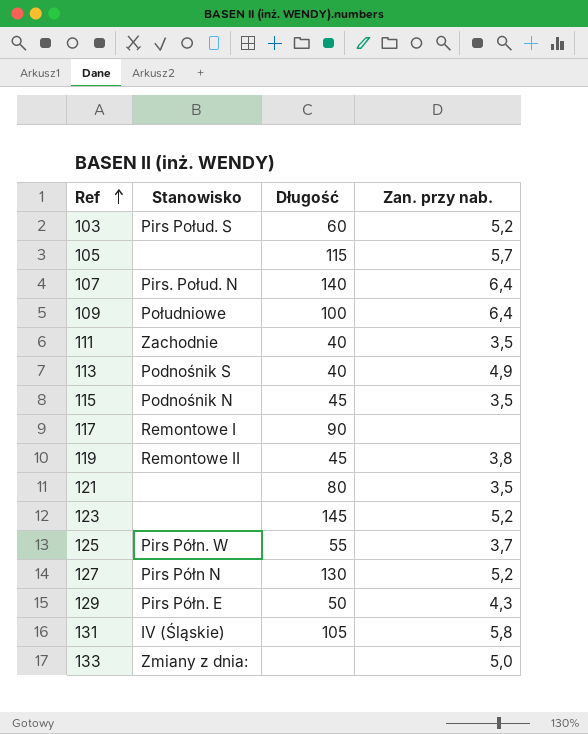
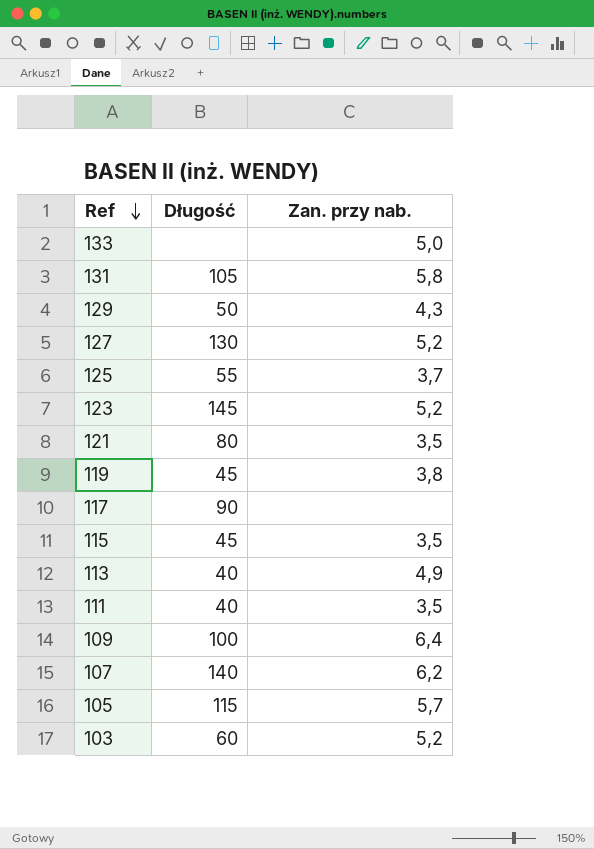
row order: Ref ascending -> Ref descending
column Stanowisko | position: 2 -> none
107 | Zan. przy nab.: 6,4 -> 6,2

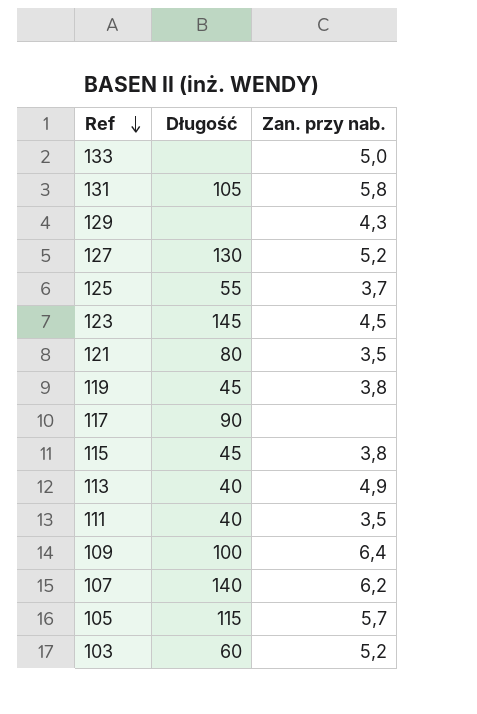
129 | Długość: 50 -> none
123 | Zan. przy nab.: 5,2 -> 4,5
115 | Zan. przy nab.: 3,5 -> 3,8

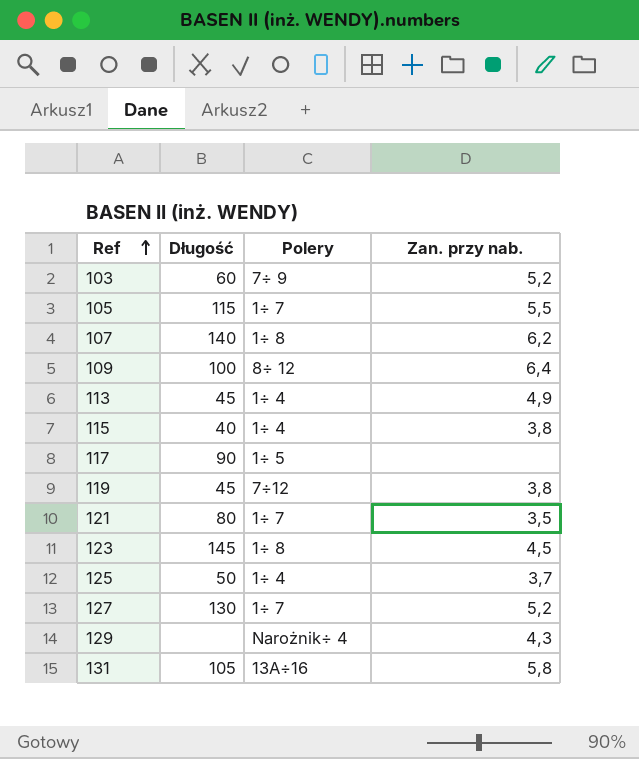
row order: Ref descending -> Ref ascending
column Polery | position: none -> 3
row 133: none | 5,0 -> none
row 111: 40 | 3,5 -> none
105 | Zan. przy nab.: 5,7 -> 5,5
113 | Długość: 40 -> 45
115 | Długość: 45 -> 40
125 | Długość: 55 -> 50

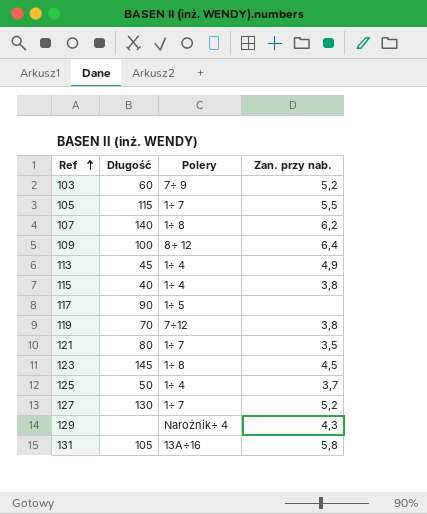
119 | Długość: 45 -> 70

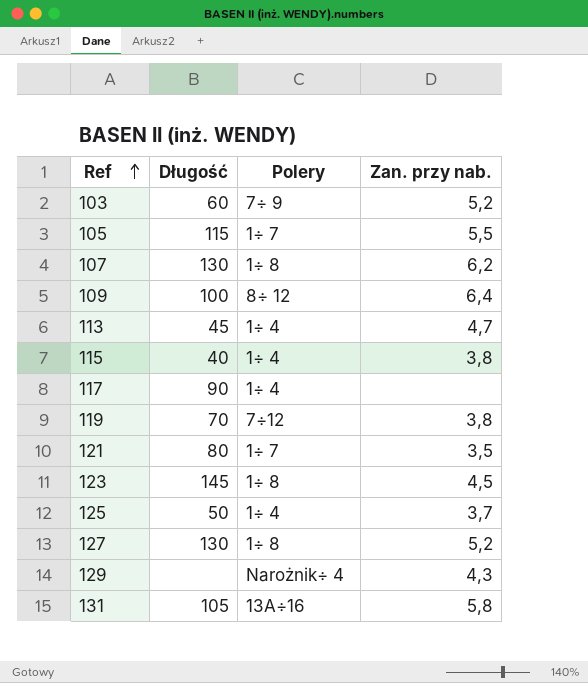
107 | Długość: 140 -> 130
113 | Zan. przy nab.: 4,9 -> 4,7
117 | Polery: 1÷ 5 -> 1÷ 4
127 | Polery: 1÷ 7 -> 1÷ 8

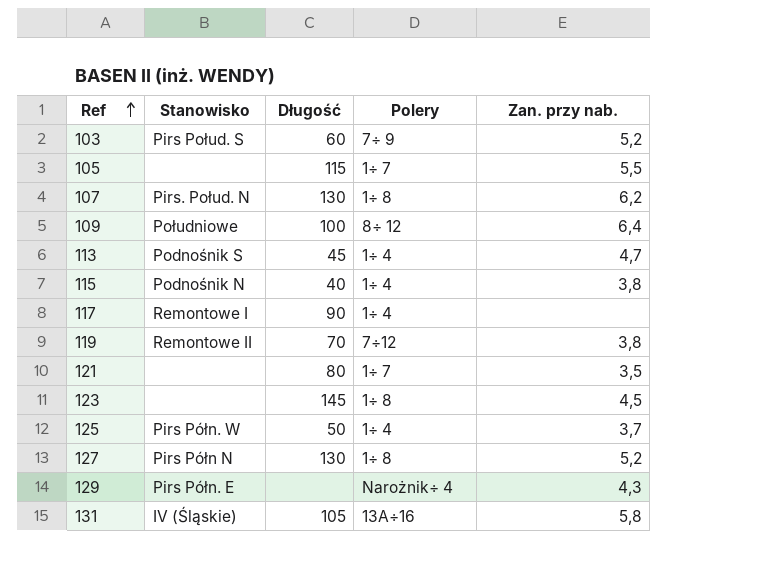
column Stanowisko | position: none -> 2

